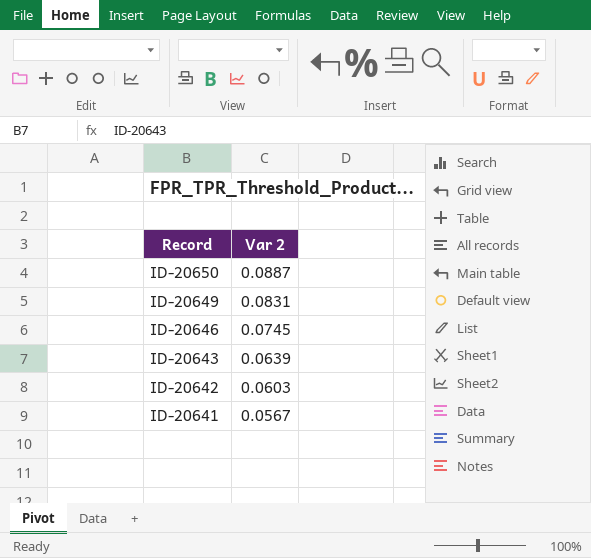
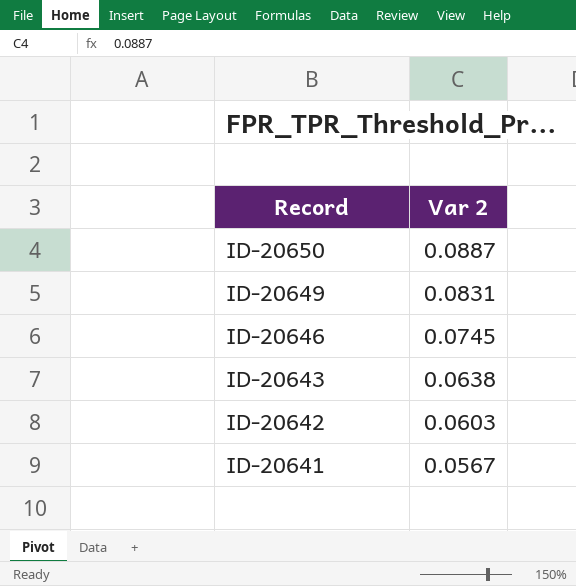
ID-20643 | Var 2: 0.0639 -> 0.0638

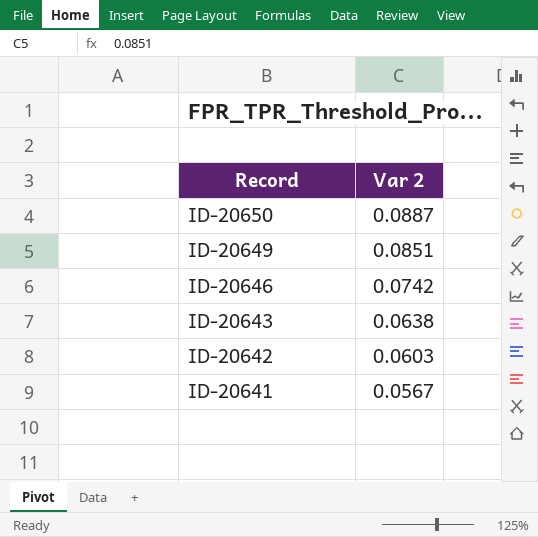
ID-20649 | Var 2: 0.0831 -> 0.0851
ID-20646 | Var 2: 0.0745 -> 0.0742

